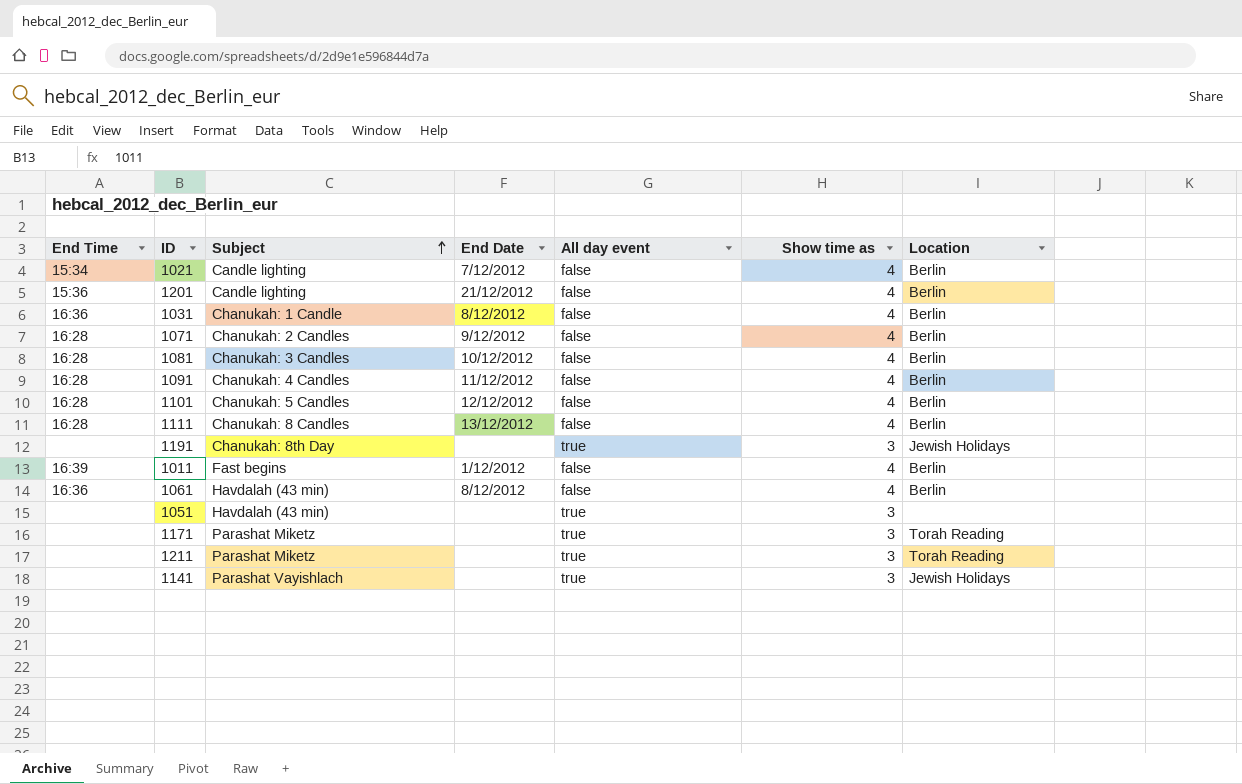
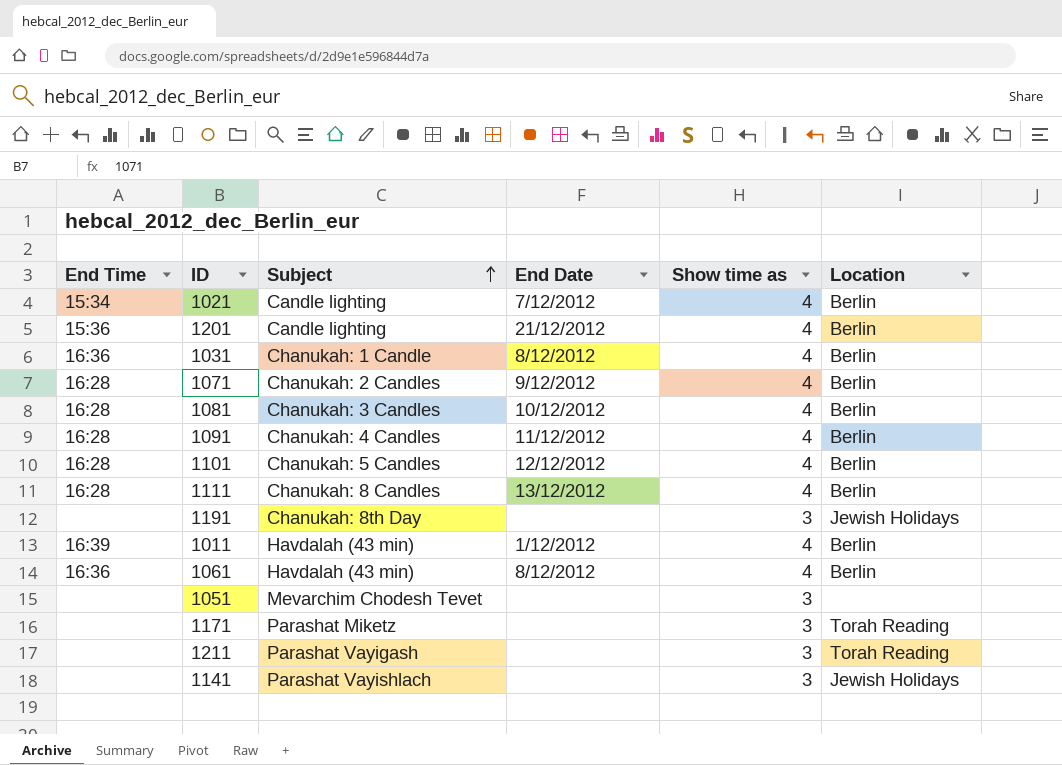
column All day event | position: 5 -> none
1011 | Subject: Fast begins -> Havdalah (43 min)
1051 | Subject: Havdalah (43 min) -> Mevarchim Chodesh Tevet
1211 | Subject: Parashat Miketz -> Parashat Vayigash

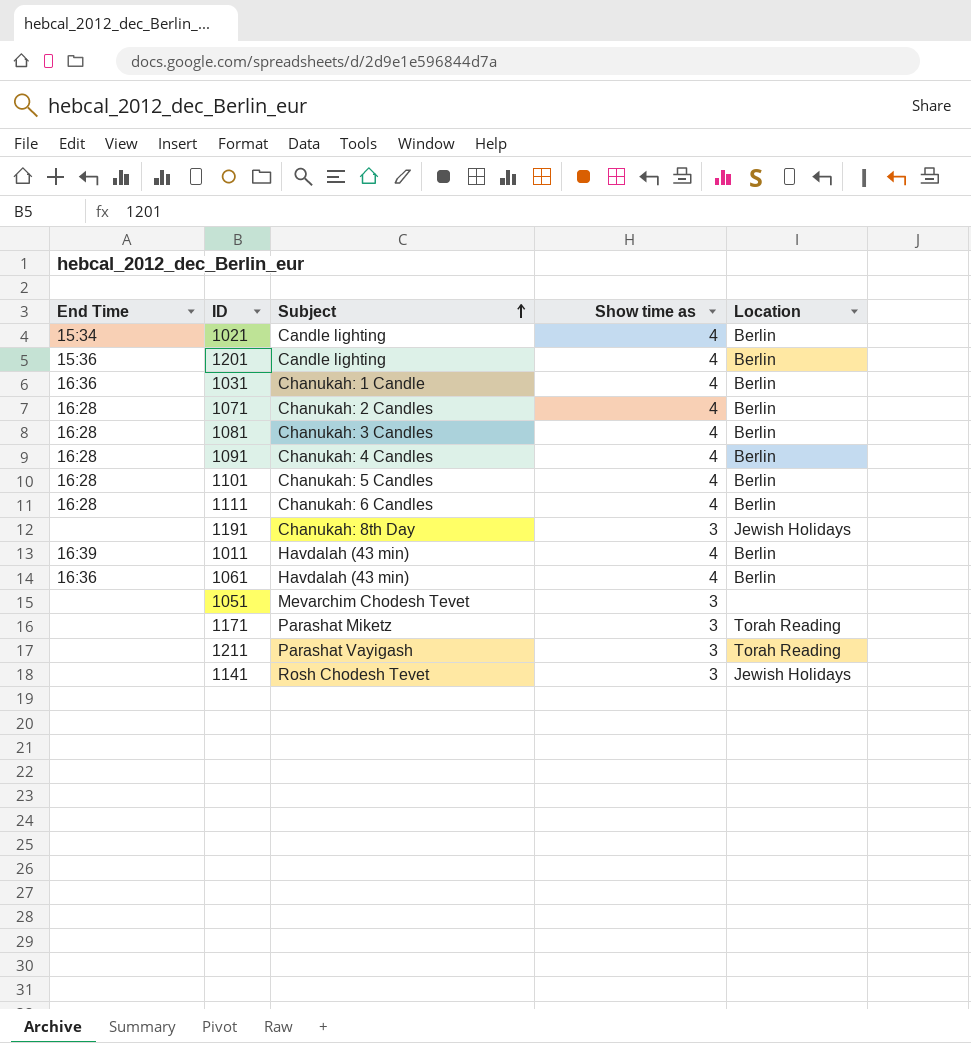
column End Date | position: 4 -> none
1111 | Subject: Chanukah: 8 Candles -> Chanukah: 6 Candles
1141 | Subject: Parashat Vayishlach -> Rosh Chodesh Tevet

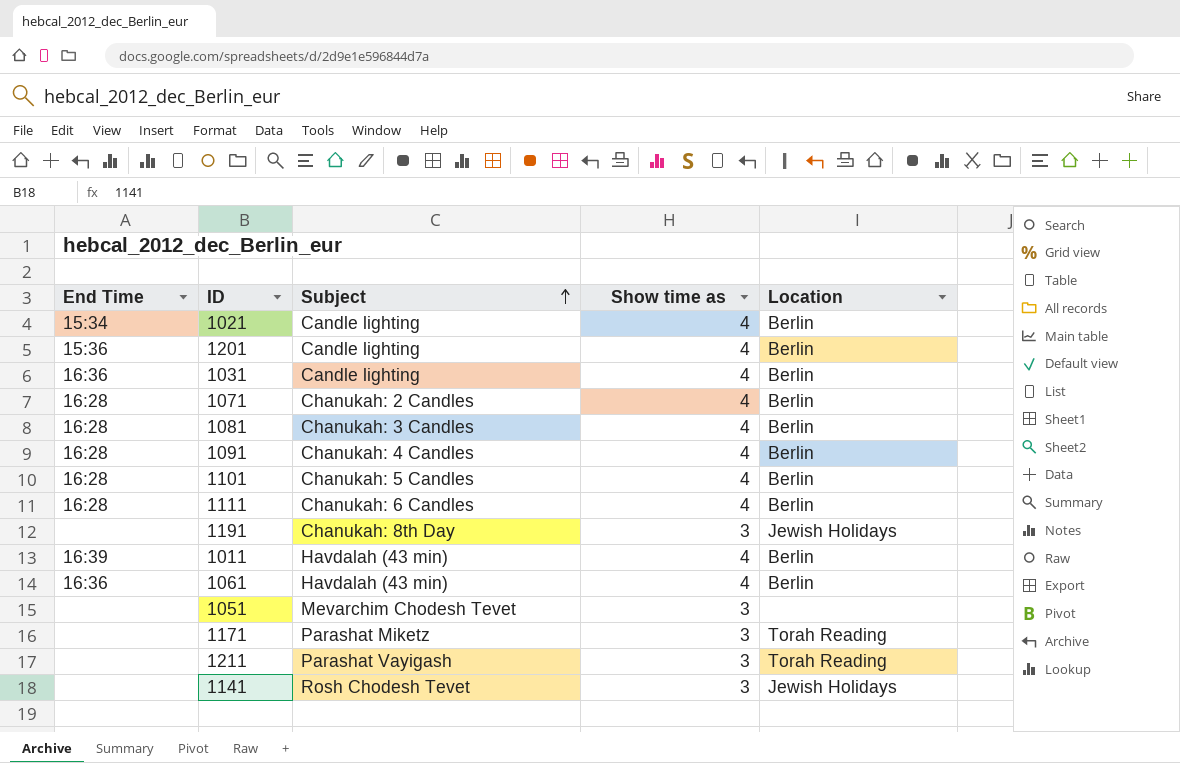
1031 | Subject: Chanukah: 1 Candle -> Candle lighting

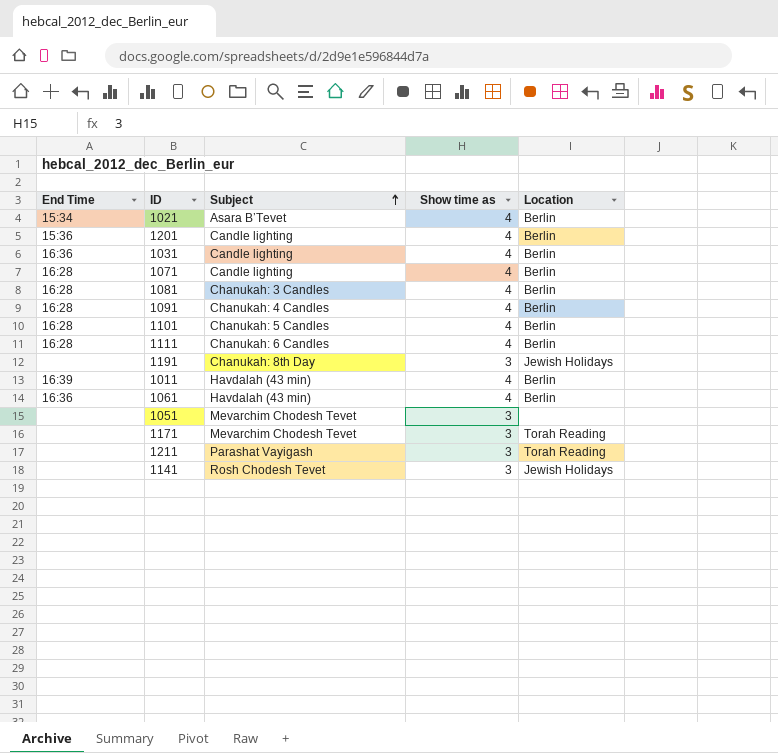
1021 | Subject: Candle lighting -> Asara B’Tevet
1071 | Subject: Chanukah: 2 Candles -> Candle lighting
1171 | Subject: Parashat Miketz -> Mevarchim Chodesh Tevet

